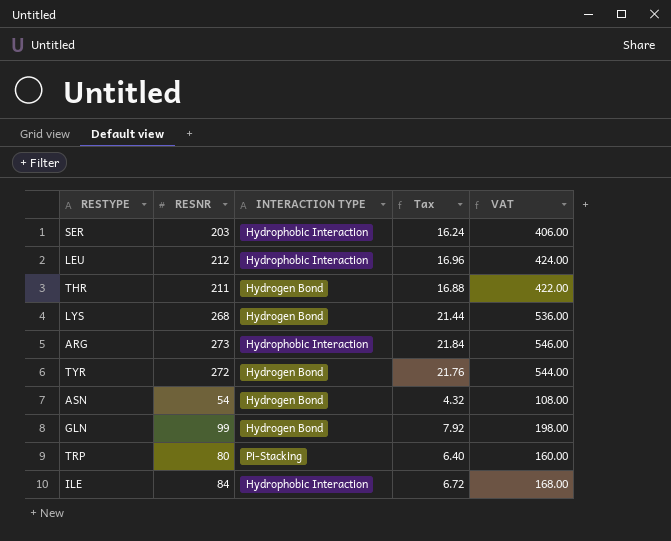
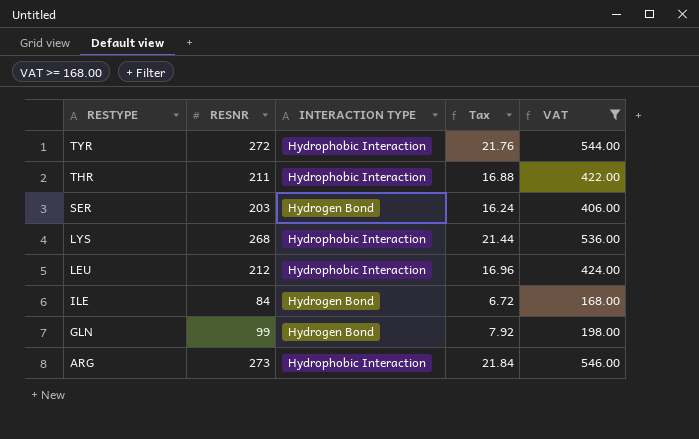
filter: none -> VAT >= 168.00
row order: none -> RESTYPE descending
TYR | INTERACTION TYPE: Hydrogen Bond -> Hydrophobic Interaction
THR | INTERACTION TYPE: Hydrogen Bond -> Hydrophobic Interaction
SER | INTERACTION TYPE: Hydrophobic Interaction -> Hydrogen Bond
LYS | INTERACTION TYPE: Hydrogen Bond -> Hydrophobic Interaction
ILE | INTERACTION TYPE: Hydrophobic Interaction -> Hydrogen Bond

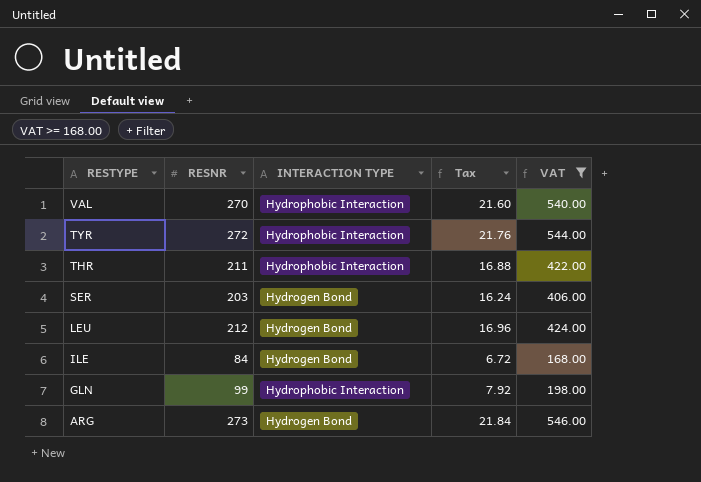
row LYS: 268 | Hydrophobic Interaction | 21.44 | 536.00 -> none
row VAL: none -> 270 | Hydrophobic Interaction | 21.60 | 540.00
LEU | INTERACTION TYPE: Hydrophobic Interaction -> Hydrogen Bond
GLN | INTERACTION TYPE: Hydrogen Bond -> Hydrophobic Interaction
ARG | INTERACTION TYPE: Hydrophobic Interaction -> Hydrogen Bond

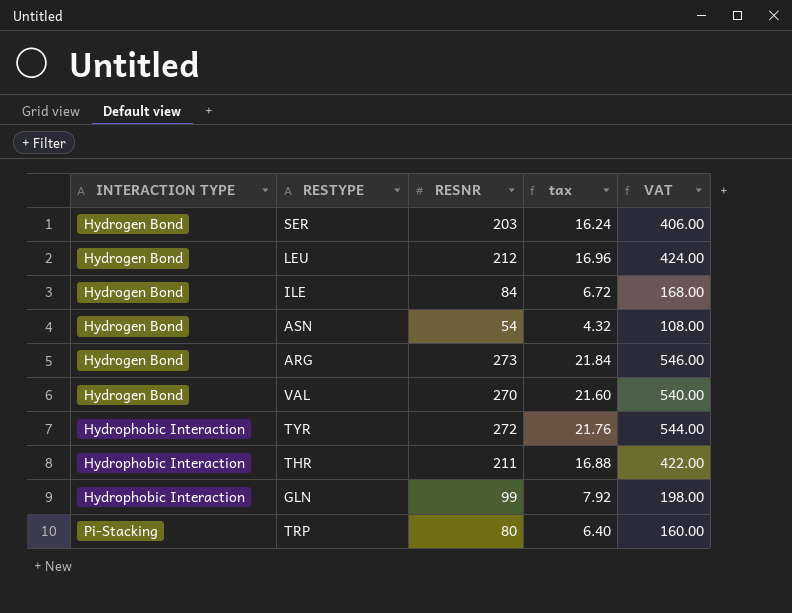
filter: VAT >= 168.00 -> none
row order: RESTYPE descending -> INTERACTION TYPE ascending
column INTERACTION TYPE | position: 3 -> 1
column name: Tax -> tax
VAL | INTERACTION TYPE: Hydrophobic Interaction -> Hydrogen Bond

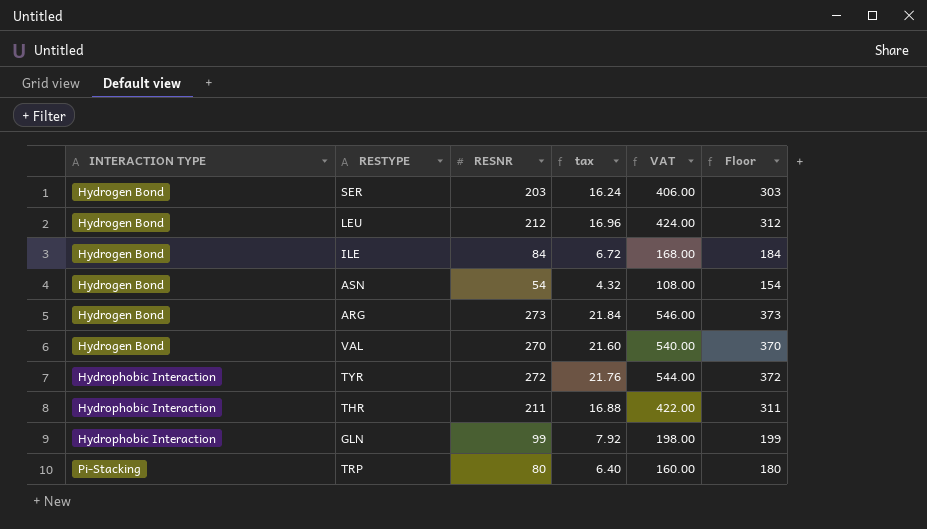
column Floor | formula: none -> [RESNR] + 100

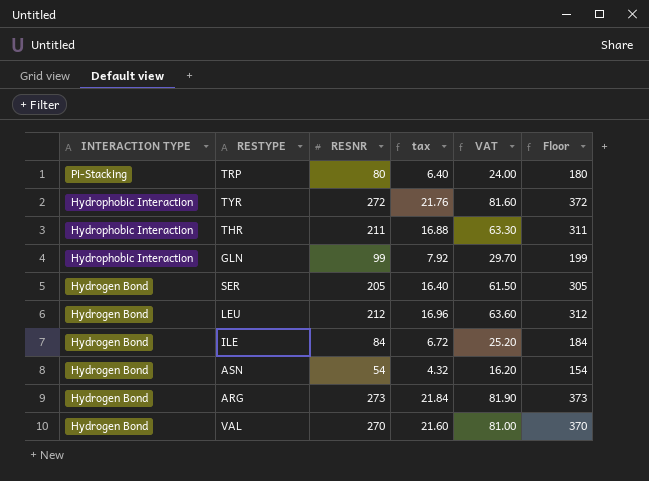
row order: INTERACTION TYPE ascending -> INTERACTION TYPE descending
column VAT | formula: [RESNR] * 2 -> [RESNR] * 0.3
SER | RESNR: 203 -> 205
SER | tax: 16.24 -> 16.40
SER | Floor: 303 -> 305

